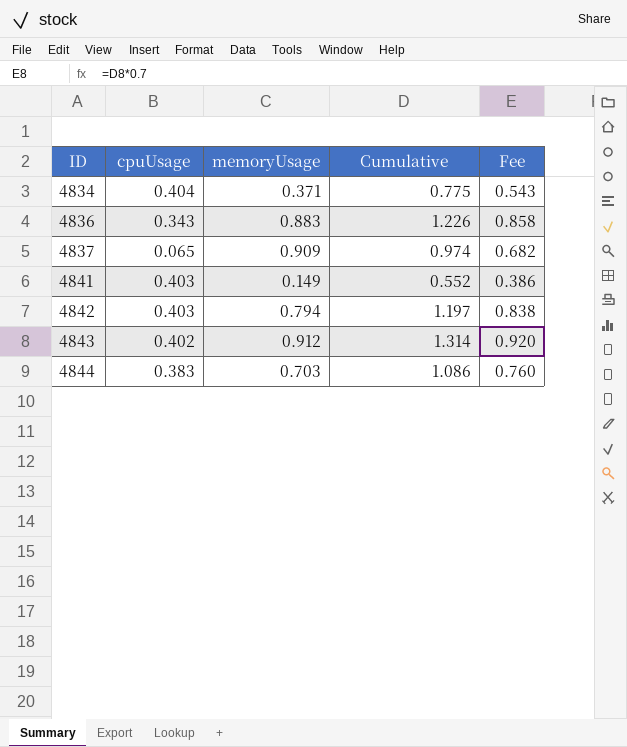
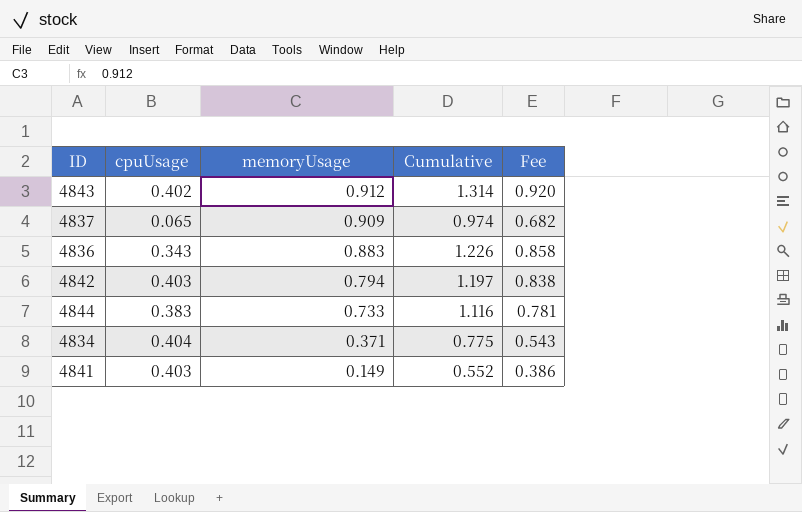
row order: ID ascending -> memoryUsage descending
4844 | memoryUsage: 0.703 -> 0.733
4844 | Cumulative: 1.086 -> 1.116
4844 | Fee: 0.760 -> 0.781

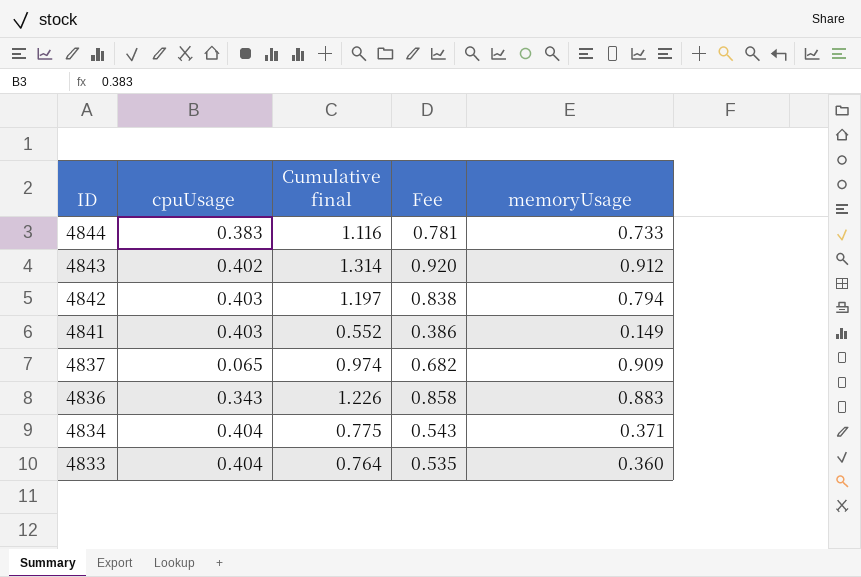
row order: memoryUsage descending -> ID descending
column name: Cumulative -> Cumulative final
column memoryUsage | position: 3 -> 5
row 4833: none -> 0.404 | 0.764 | 0.535 | 0.360

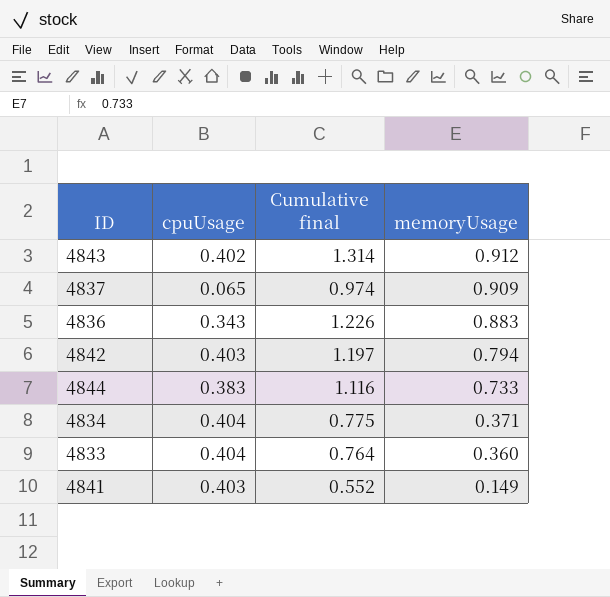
row order: ID descending -> memoryUsage descending
column Fee | formula: [Cumulative final] * 0.7 -> none

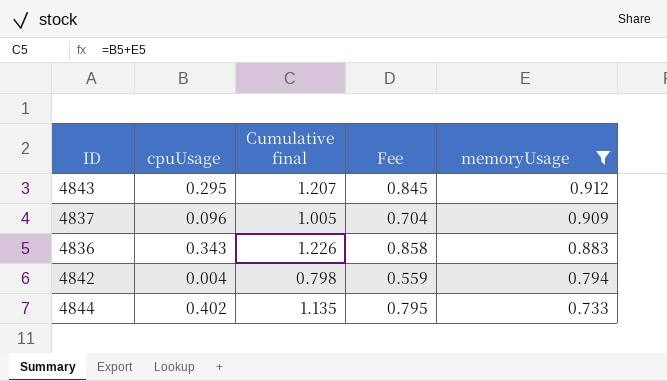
filter: none -> memoryUsage >= 0.733
column Fee | formula: none -> [Cumulative final] * 0.7
4843 | cpuUsage: 0.402 -> 0.295
4843 | Cumulative final: 1.314 -> 1.207
4837 | cpuUsage: 0.065 -> 0.096
4837 | Cumulative final: 0.974 -> 1.005
4842 | cpuUsage: 0.403 -> 0.004
4842 | Cumulative final: 1.197 -> 0.798
4844 | cpuUsage: 0.383 -> 0.402
4844 | Cumulative final: 1.116 -> 1.135

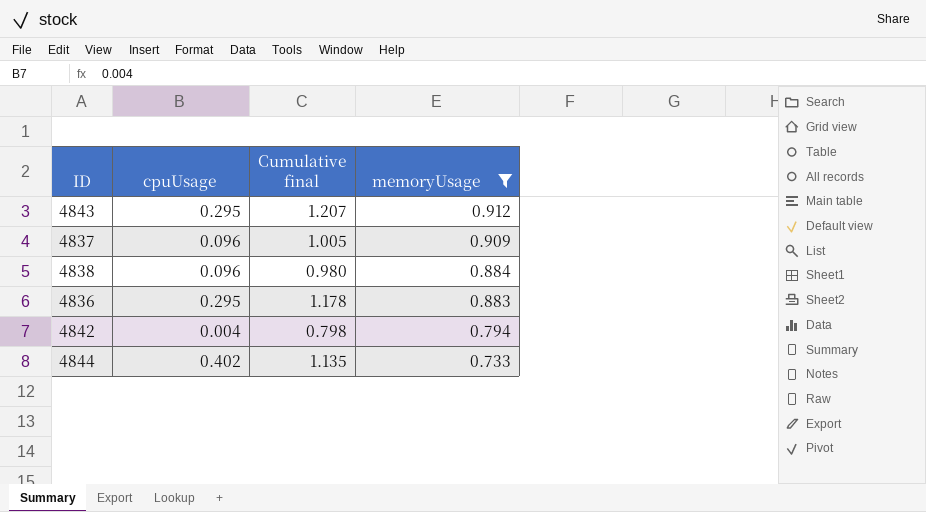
column Fee | formula: [Cumulative final] * 0.7 -> none
row 4838: none -> 0.096 | 0.980 | 0.884
4836 | cpuUsage: 0.343 -> 0.295
4836 | Cumulative final: 1.226 -> 1.178

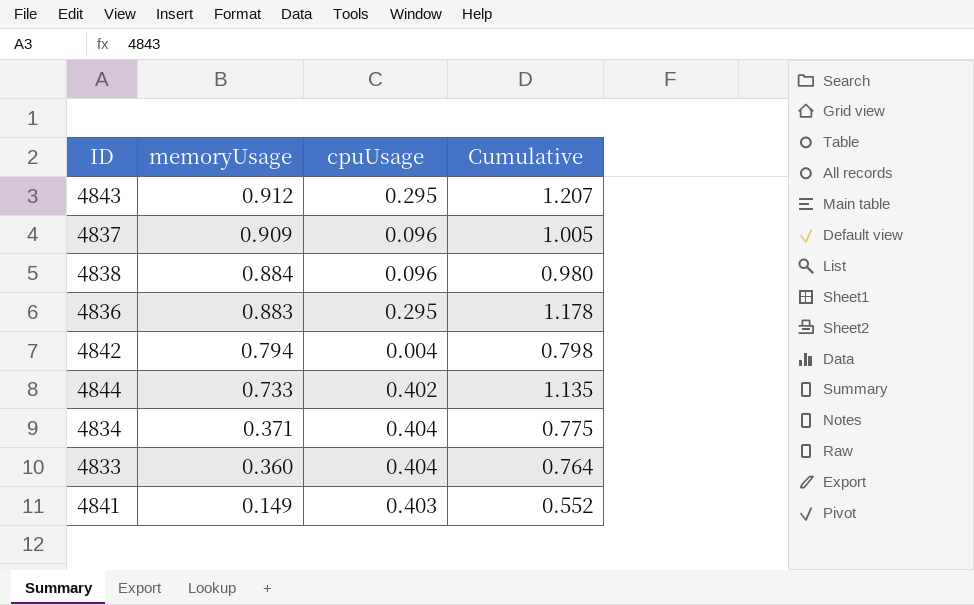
filter: memoryUsage >= 0.733 -> none
column memoryUsage | position: 4 -> 2
column name: Cumulative final -> Cumulative

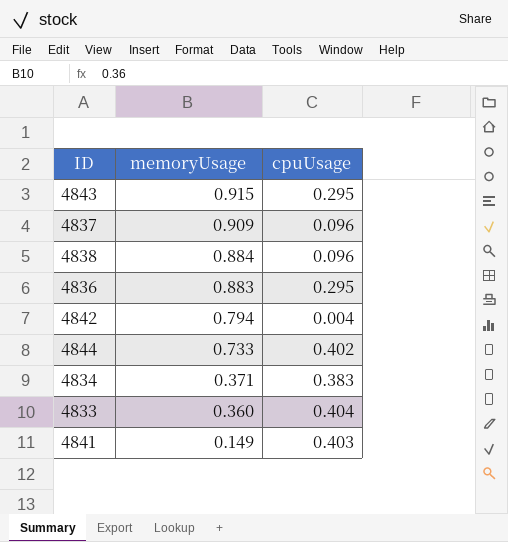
column Cumulative | formula: [memoryUsage] + [cpuUsage] -> none
4843 | memoryUsage: 0.912 -> 0.915
4834 | cpuUsage: 0.404 -> 0.383

